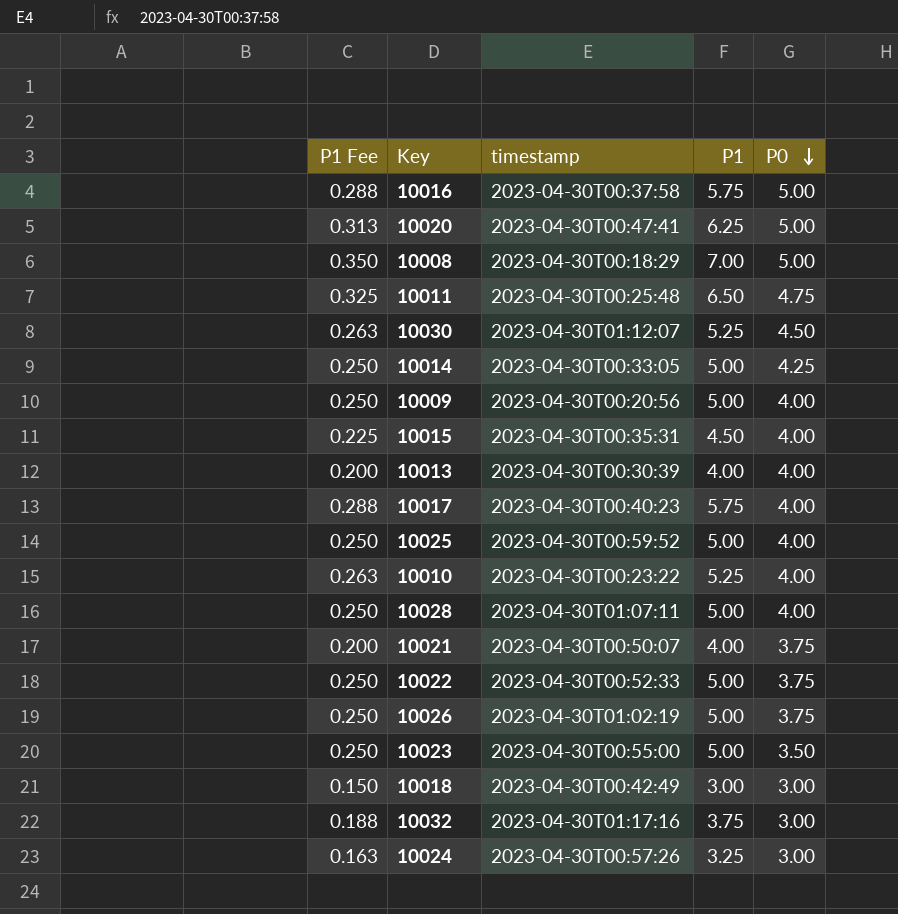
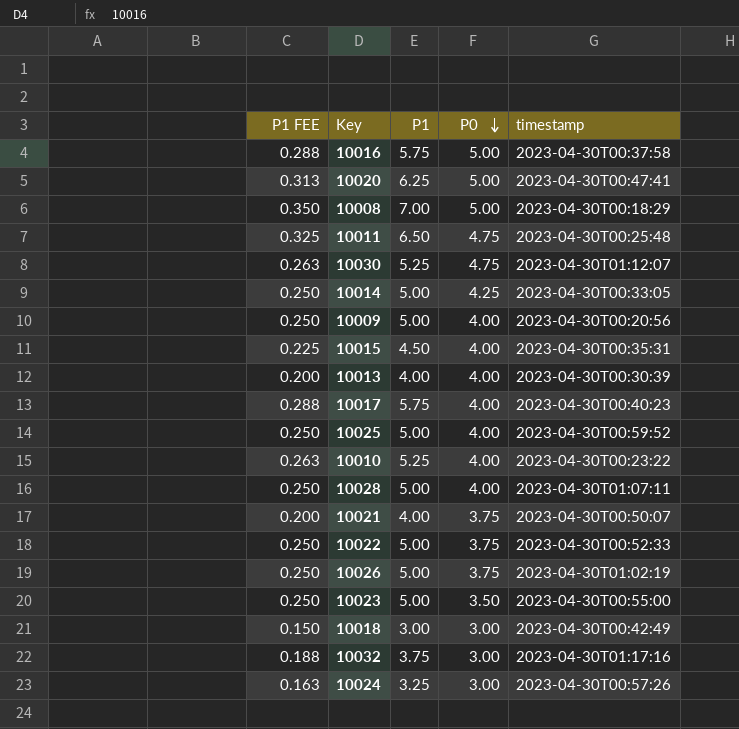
column name: P1 Fee -> P1 FEE
column timestamp | position: 3 -> 5
10030 | P0: 4.50 -> 4.75

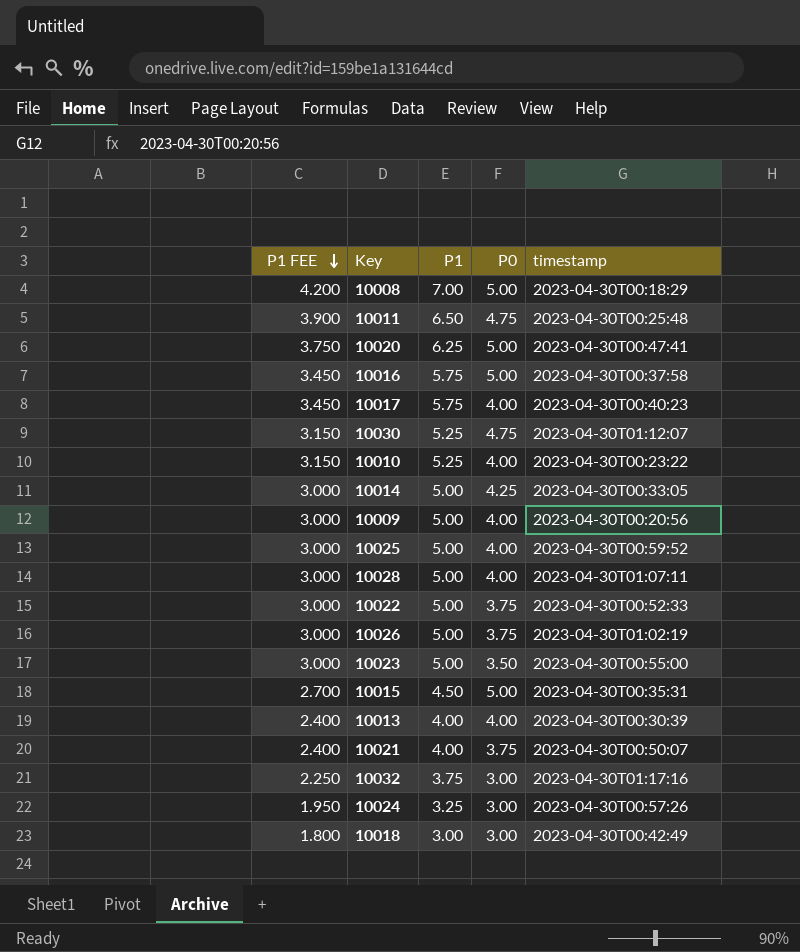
row order: P0 descending -> P1 FEE descending
column P1 FEE | formula: [P1] * 0.05 -> [P1] * 0.6
10015 | P0: 4.00 -> 5.00

